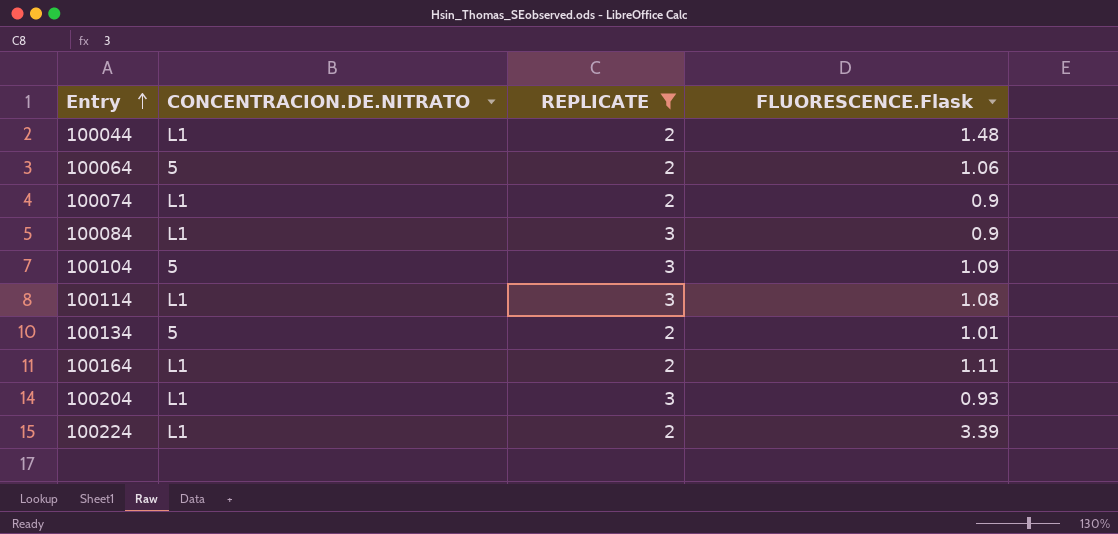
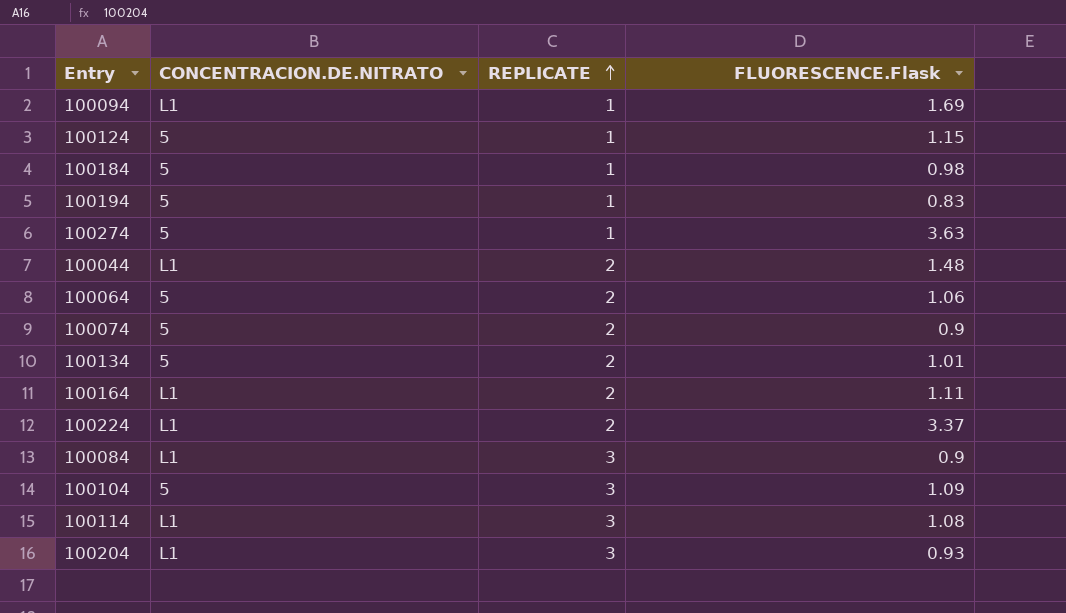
filter: REPLICATE != 1 -> none
row order: Entry ascending -> REPLICATE ascending
100074 | CONCENTRACION.DE.NITRATO: L1 -> 5
100224 | FLUORESCENCE.Flask: 3.39 -> 3.37

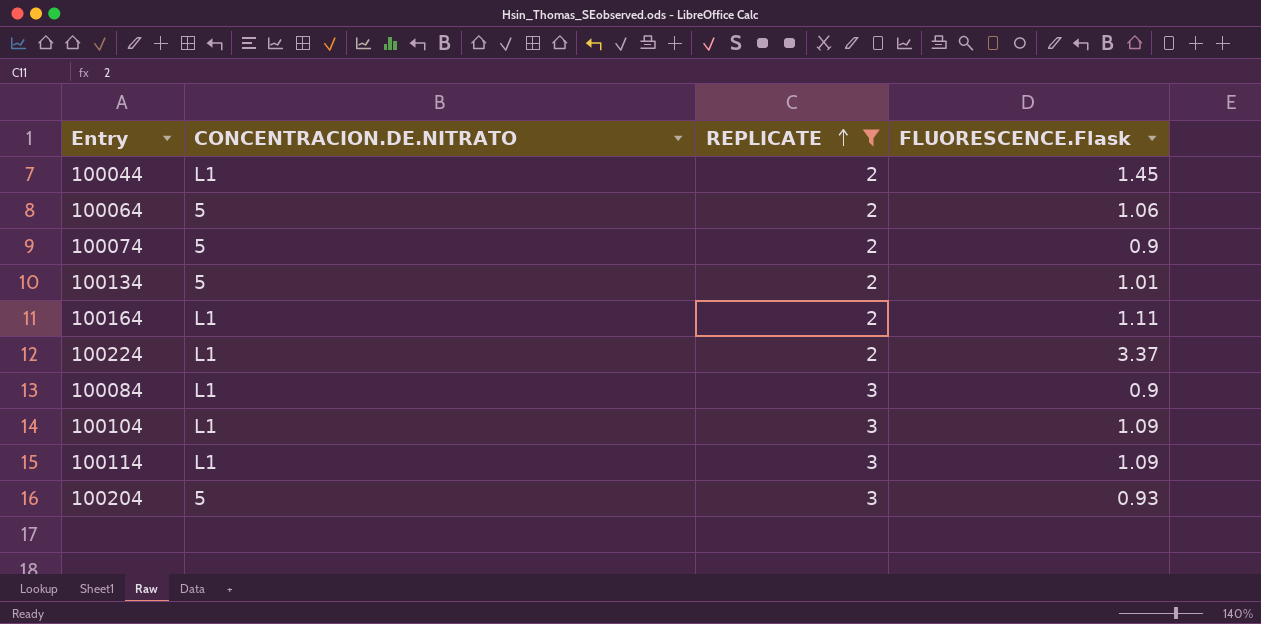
filter: none -> REPLICATE != 1
100044 | FLUORESCENCE.Flask: 1.48 -> 1.45
100104 | CONCENTRACION.DE.NITRATO: 5 -> L1
100114 | FLUORESCENCE.Flask: 1.08 -> 1.09
100204 | CONCENTRACION.DE.NITRATO: L1 -> 5

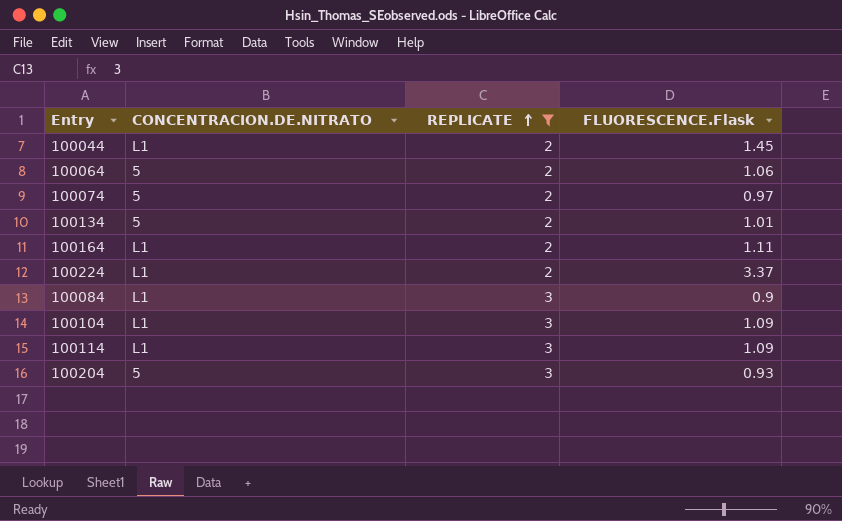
100074 | FLUORESCENCE.Flask: 0.9 -> 0.97

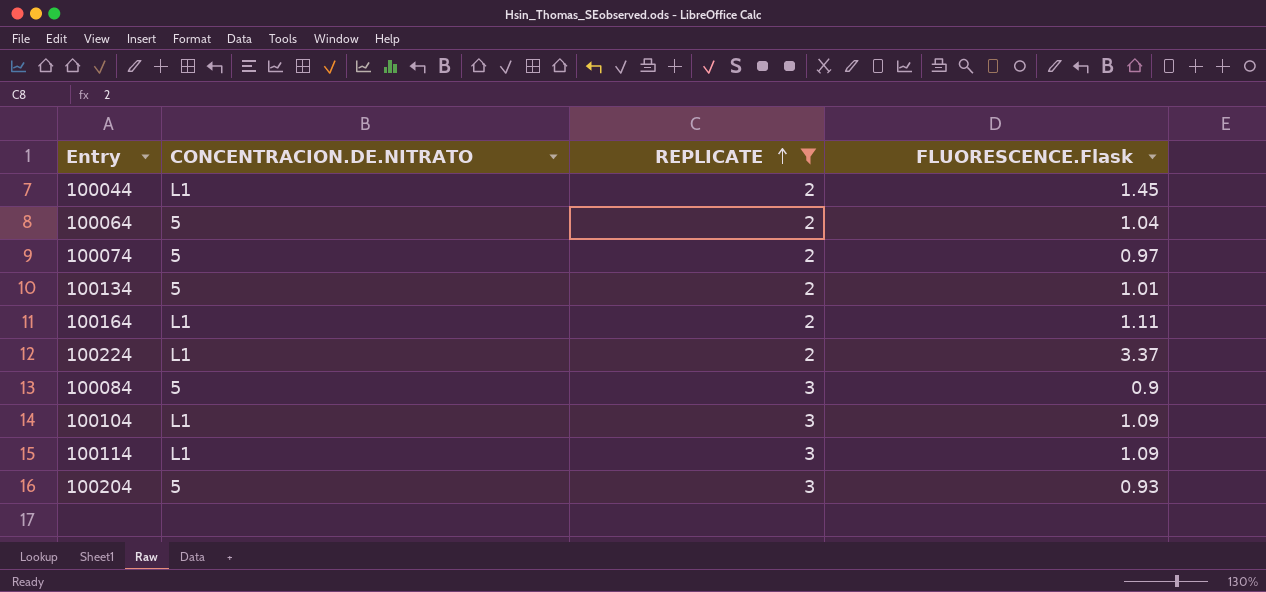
100064 | FLUORESCENCE.Flask: 1.06 -> 1.04
100084 | CONCENTRACION.DE.NITRATO: L1 -> 5

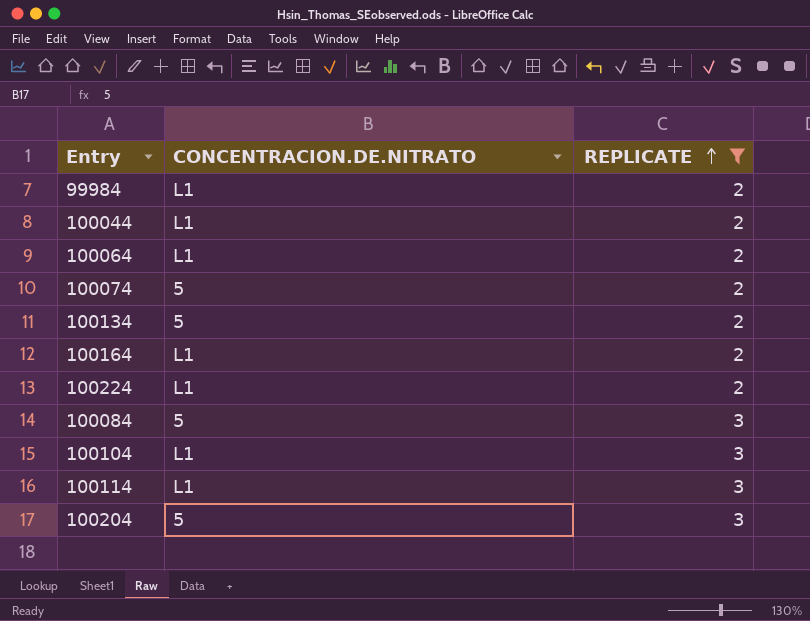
column FLUORESCENCE.Flask | position: 4 -> none
row 99984: none -> L1 | 2
100064 | CONCENTRACION.DE.NITRATO: 5 -> L1

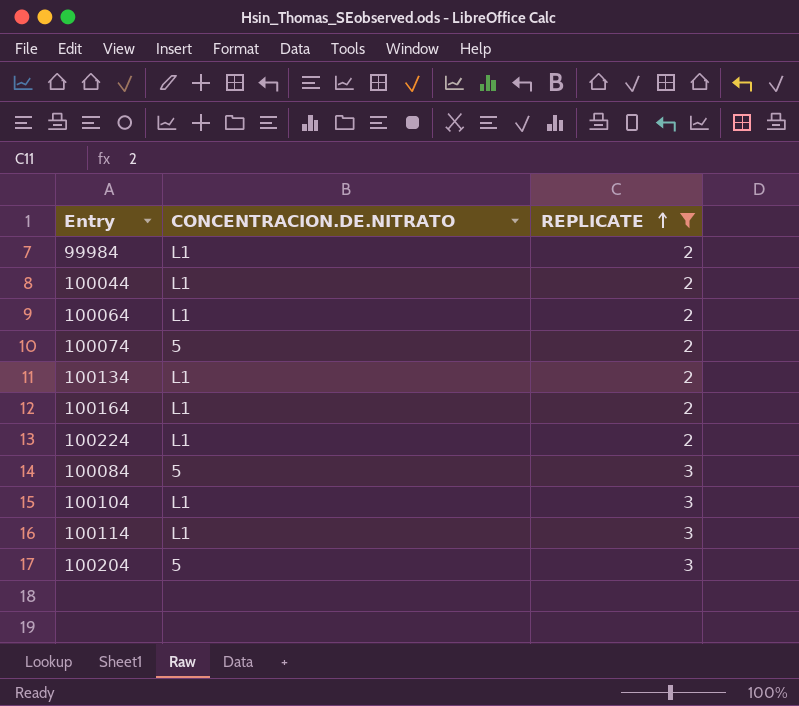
100134 | CONCENTRACION.DE.NITRATO: 5 -> L1

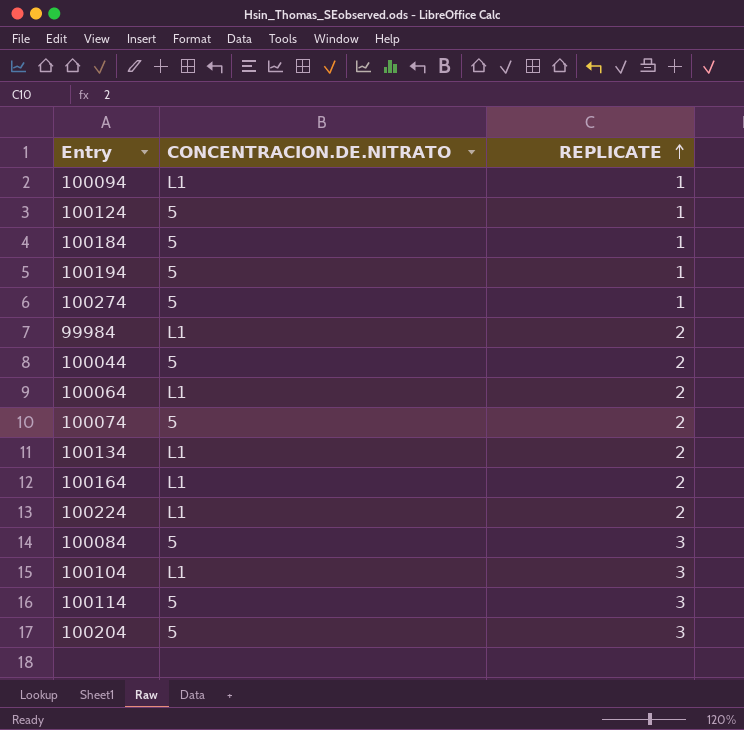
filter: REPLICATE != 1 -> none
100044 | CONCENTRACION.DE.NITRATO: L1 -> 5
100114 | CONCENTRACION.DE.NITRATO: L1 -> 5

